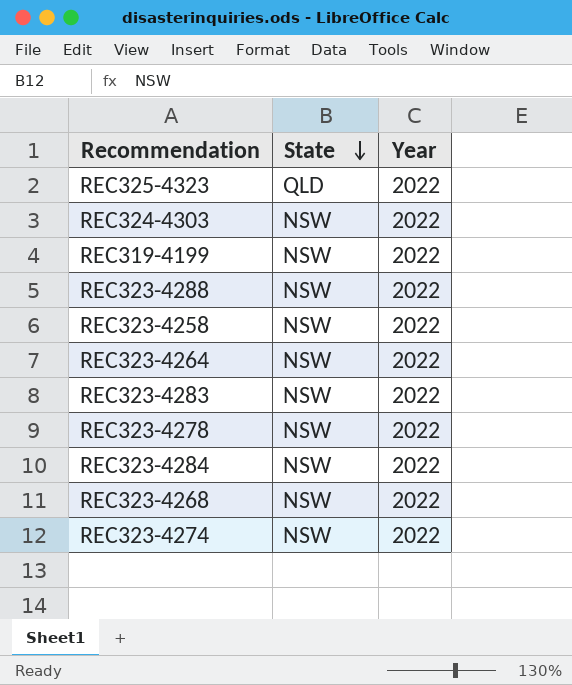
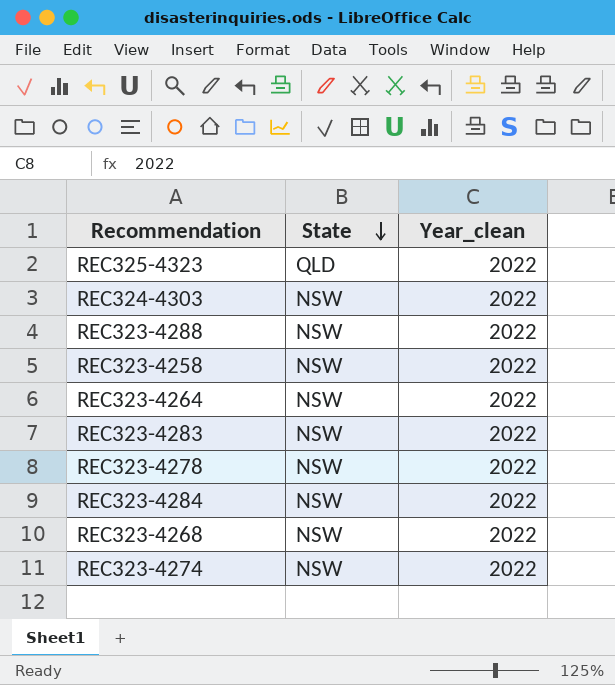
column name: Year -> Year_clean
row REC319-4199: NSW | 2022 -> none

